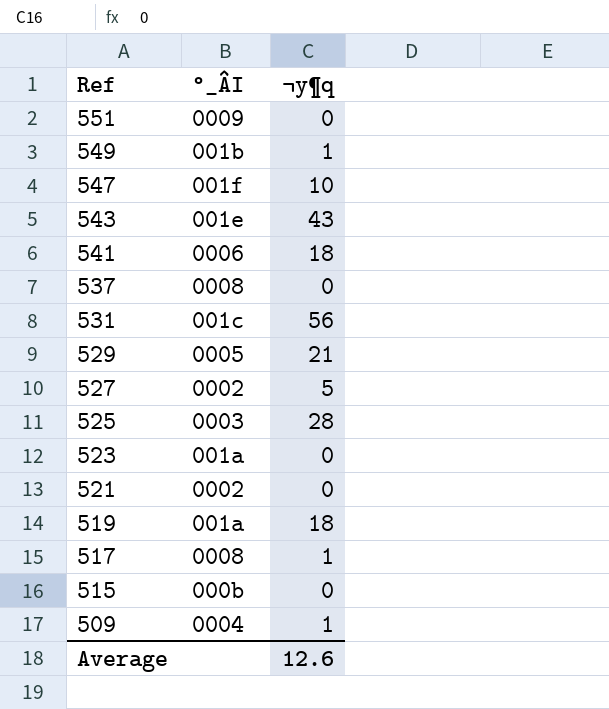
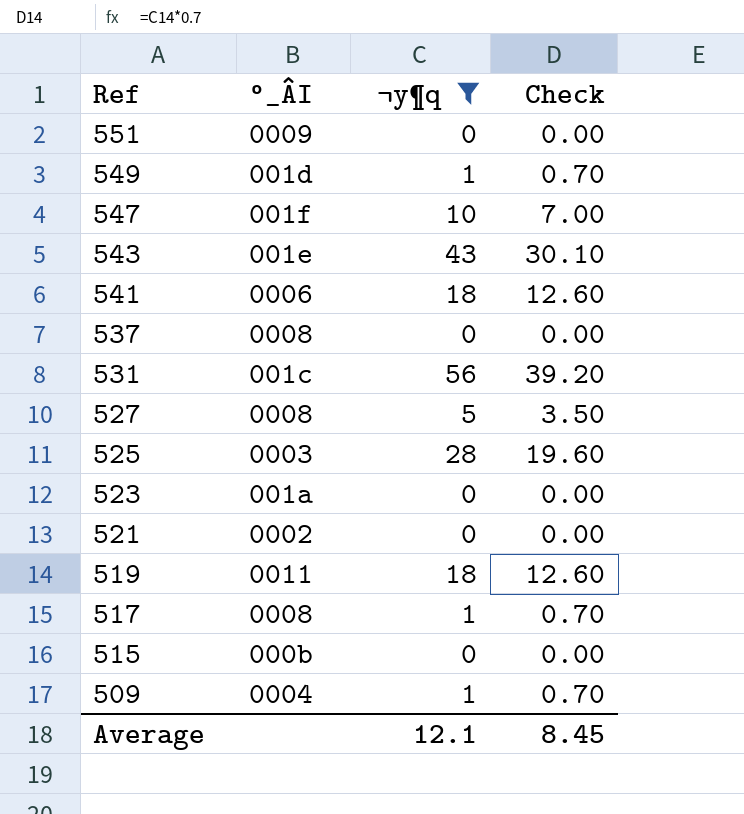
filter: none -> ¬y¶q != 21
column Check | formula: none -> [¬y¶q] * 0.7
549 | °_ÂI: 001b -> 001d
527 | °_ÂI: 0002 -> 0008
519 | °_ÂI: 001a -> 0011
Average | ¬y¶q: 12.6 -> 12.1

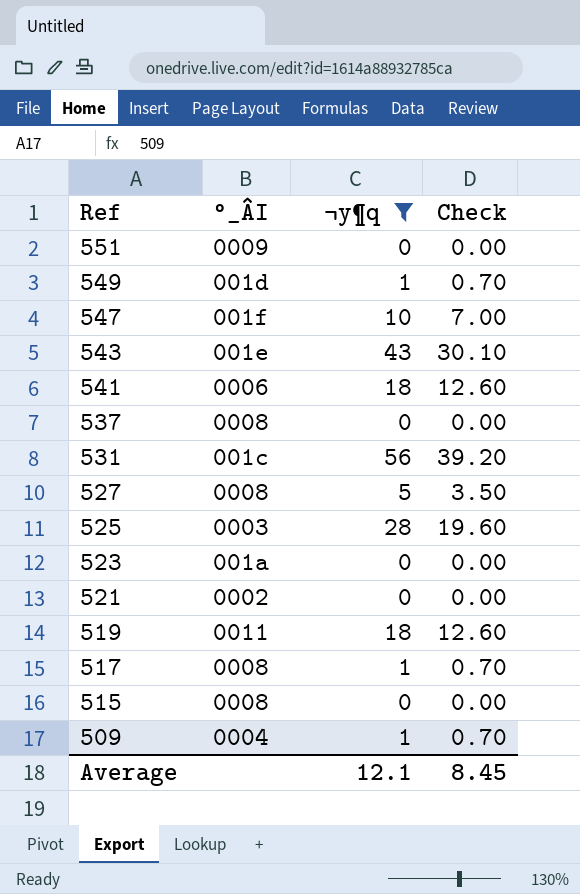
515 | °_ÂI: 000b -> 0008

